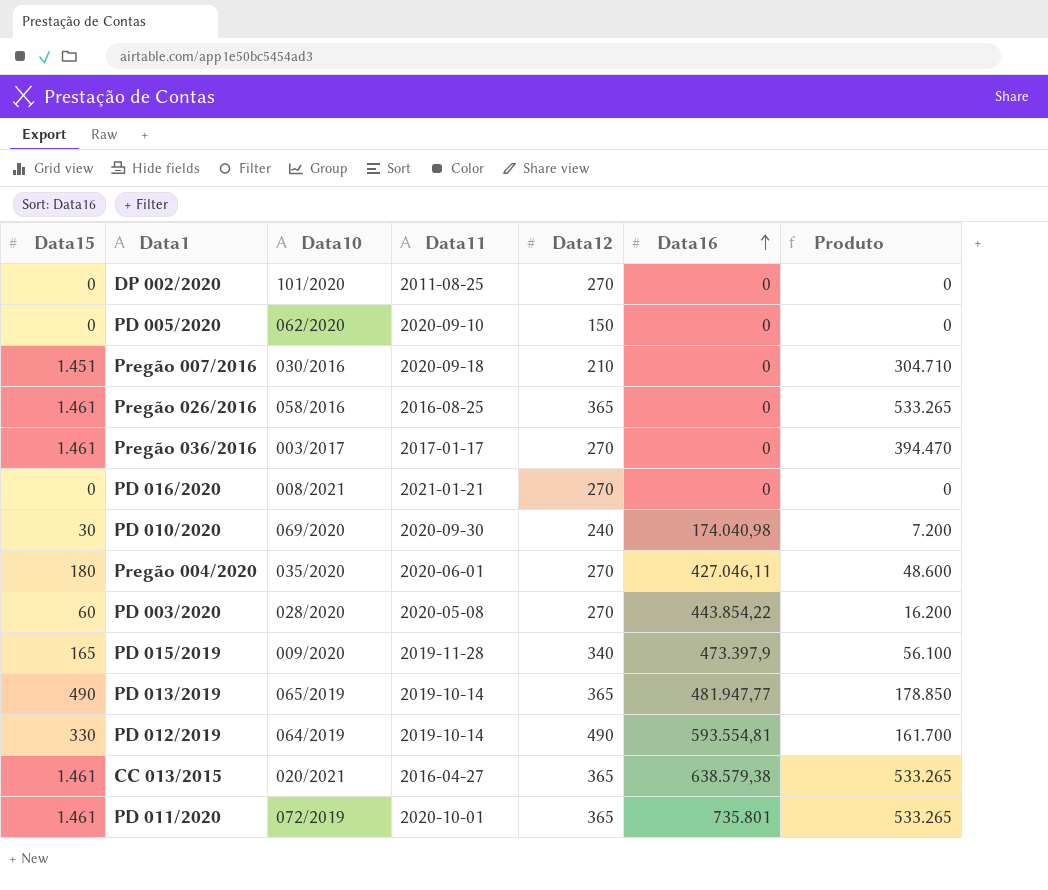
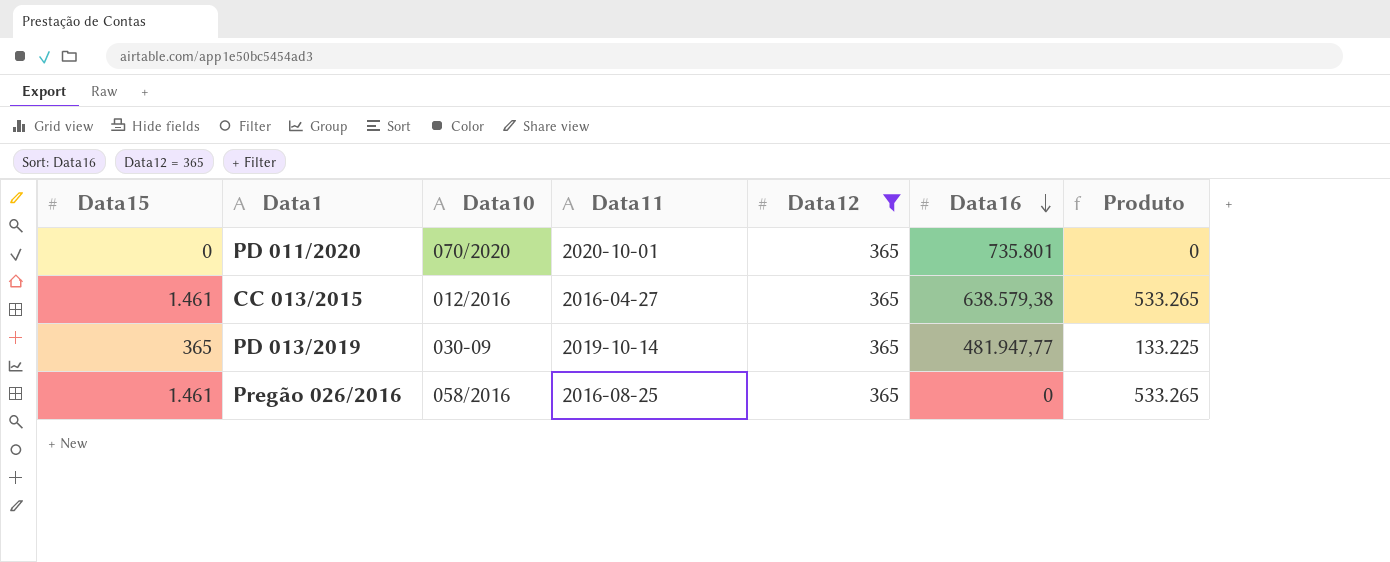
filter: none -> Data12 = 365
row order: Data16 ascending -> Data16 descending
PD 011/2020 | Data15: 1.461 -> 0
PD 011/2020 | Data10: 072/2019 -> 070/2020
PD 011/2020 | Produto: 533.265 -> 0
CC 013/2015 | Data10: 020/2021 -> 012/2016
PD 013/2019 | Data15: 490 -> 365
PD 013/2019 | Data10: 065/2019 -> 030-09
PD 013/2019 | Produto: 178.850 -> 133.225

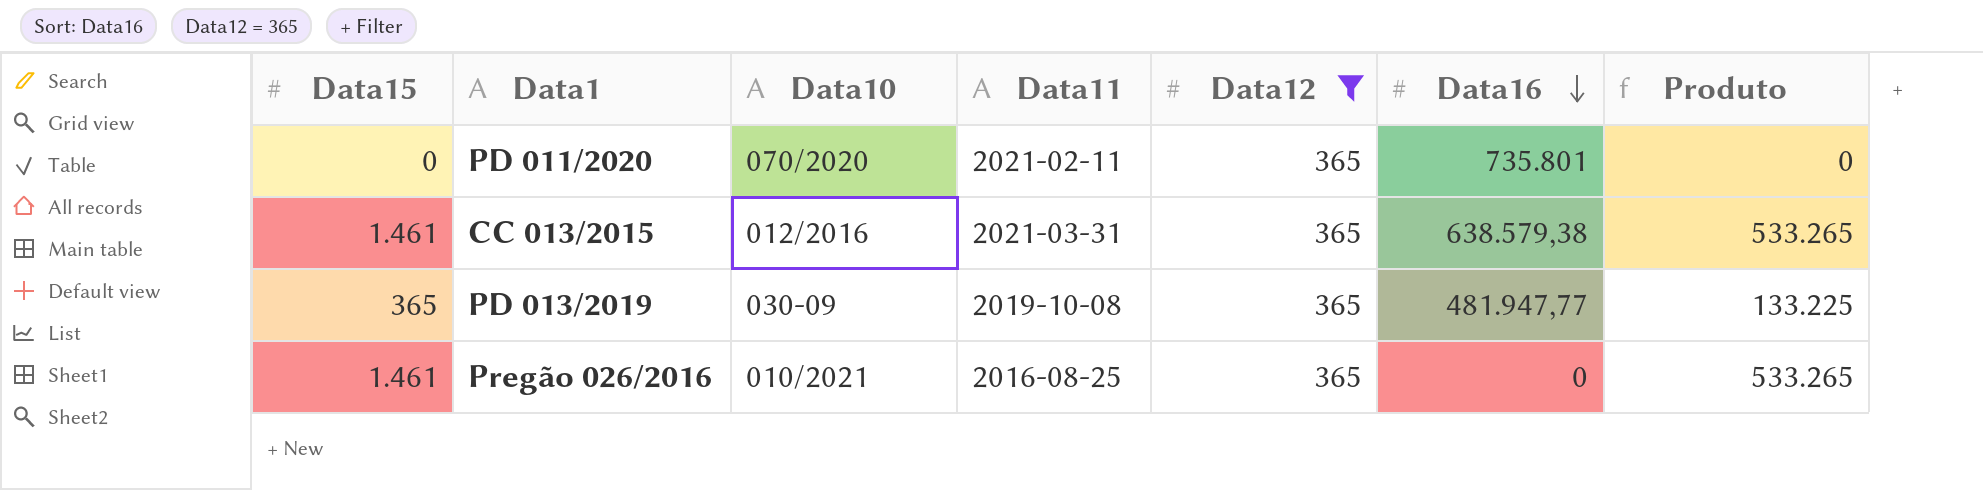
PD 011/2020 | Data11: 2020-10-01 -> 2021-02-11
CC 013/2015 | Data11: 2016-04-27 -> 2021-03-31
PD 013/2019 | Data11: 2019-10-14 -> 2019-10-08
Pregão 026/2016 | Data10: 058/2016 -> 010/2021

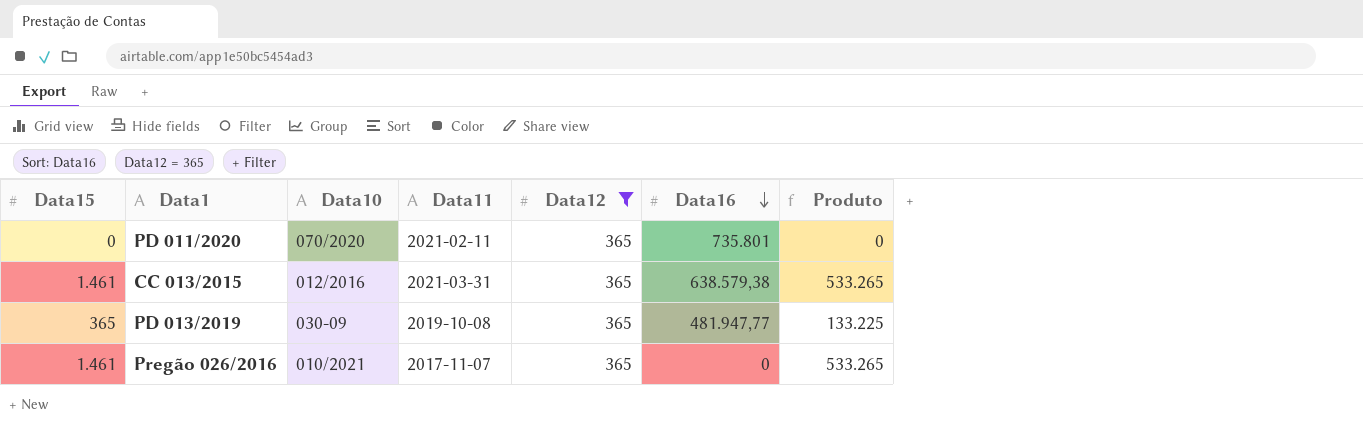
Pregão 026/2016 | Data11: 2016-08-25 -> 2017-11-07

